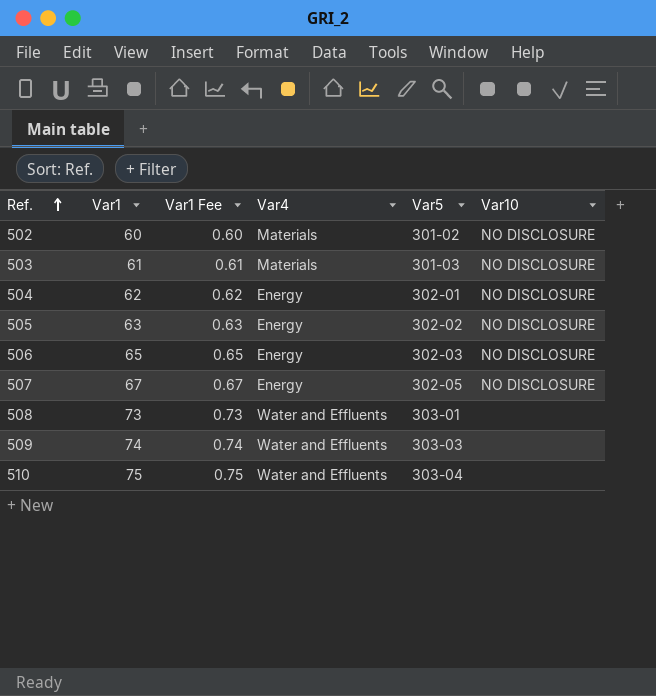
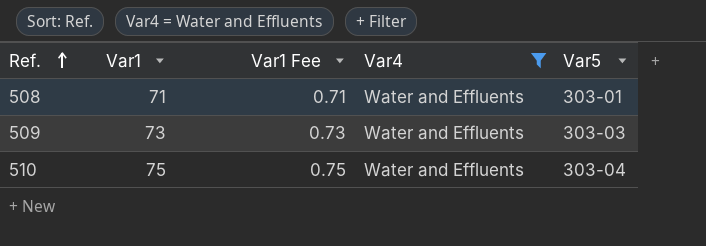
filter: none -> Var4 = Water and Effluents
column Var10 | position: 6 -> none
508 | Var1: 73 -> 71
508 | Var1 Fee: 0.73 -> 0.71
509 | Var1: 74 -> 73
509 | Var1 Fee: 0.74 -> 0.73

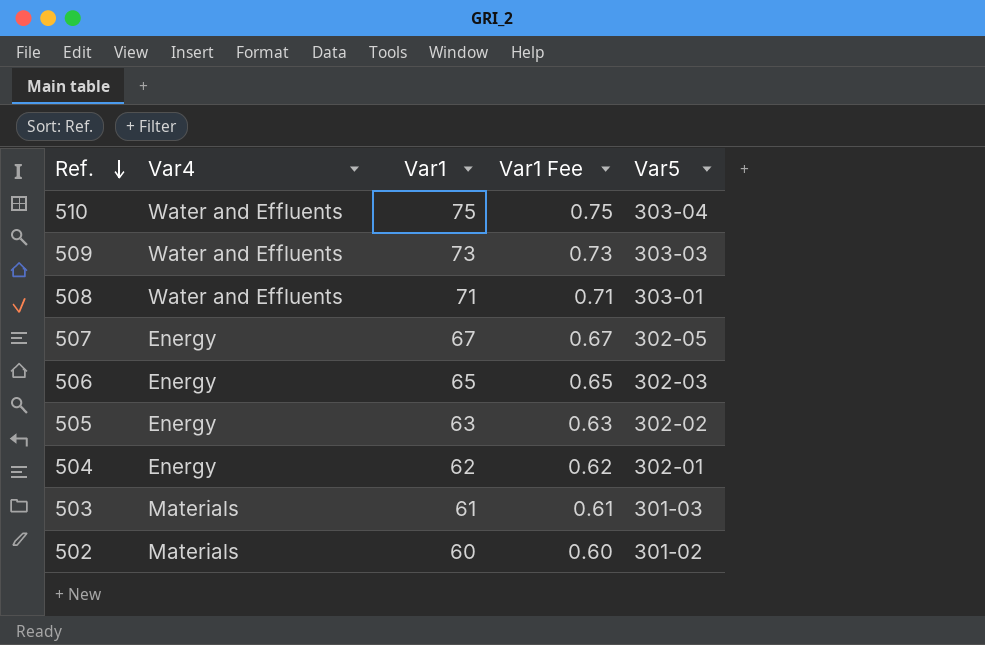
filter: Var4 = Water and Effluents -> none
row order: Ref. ascending -> Ref. descending
column Var4 | position: 4 -> 2

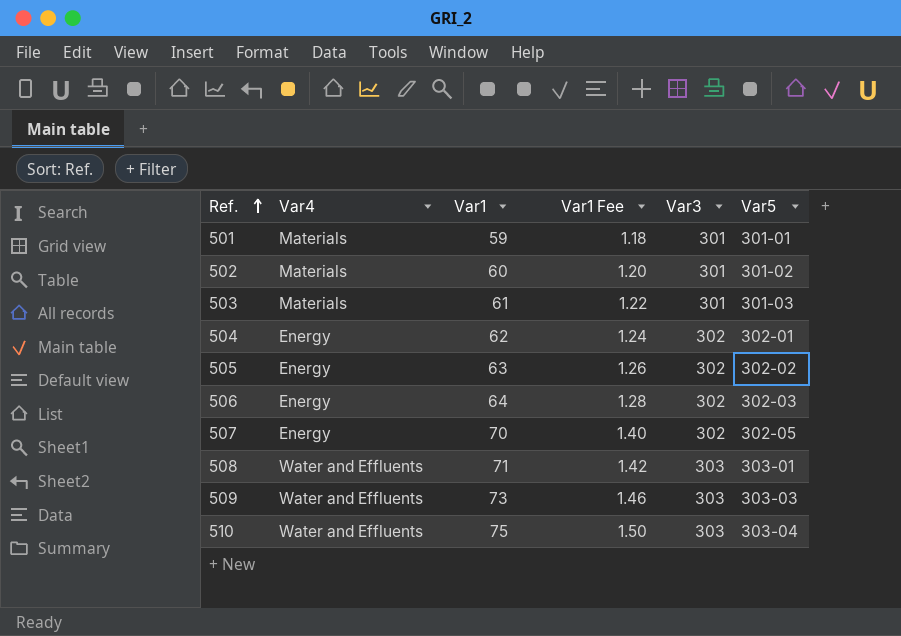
row order: Ref. descending -> Ref. ascending
column Var1 Fee | formula: [Var1] * 0.01 -> [Var1] * 0.02
column Var3 | position: none -> 5
row 501: none -> Materials | 59 | 1.18 | 301 | 301-01
506 | Var1: 65 -> 64
507 | Var1: 67 -> 70

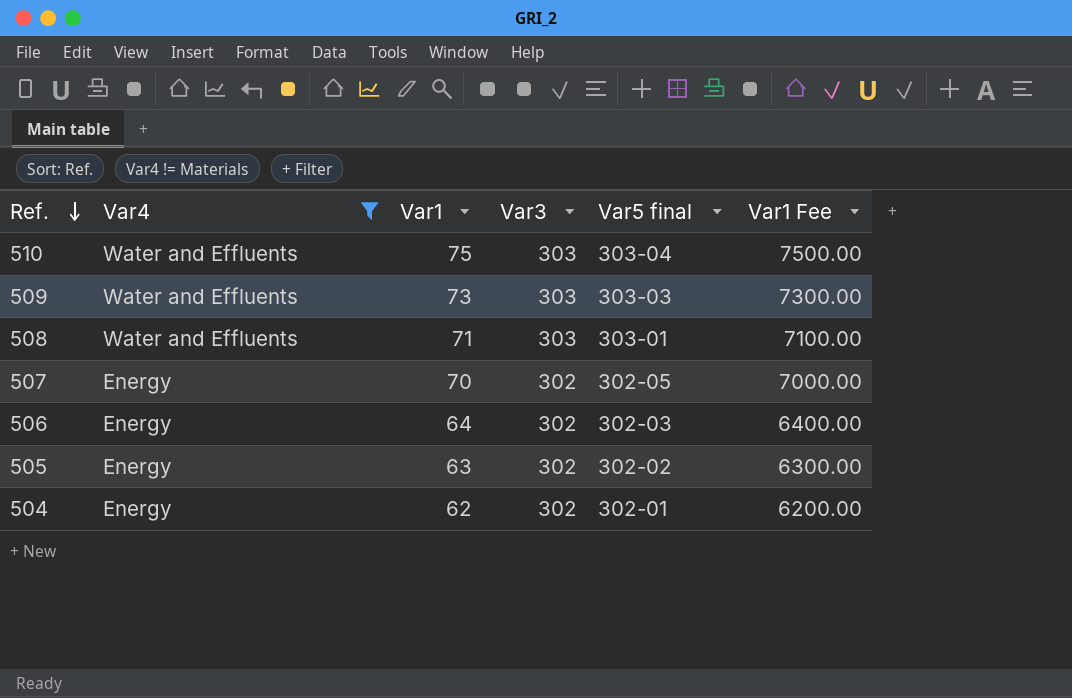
filter: none -> Var4 != Materials
row order: Ref. ascending -> Ref. descending
column name: Var5 -> Var5 final
column Var1 Fee | formula: [Var1] * 0.02 -> [Var1] * 100
column Var1 Fee | position: 4 -> 6

